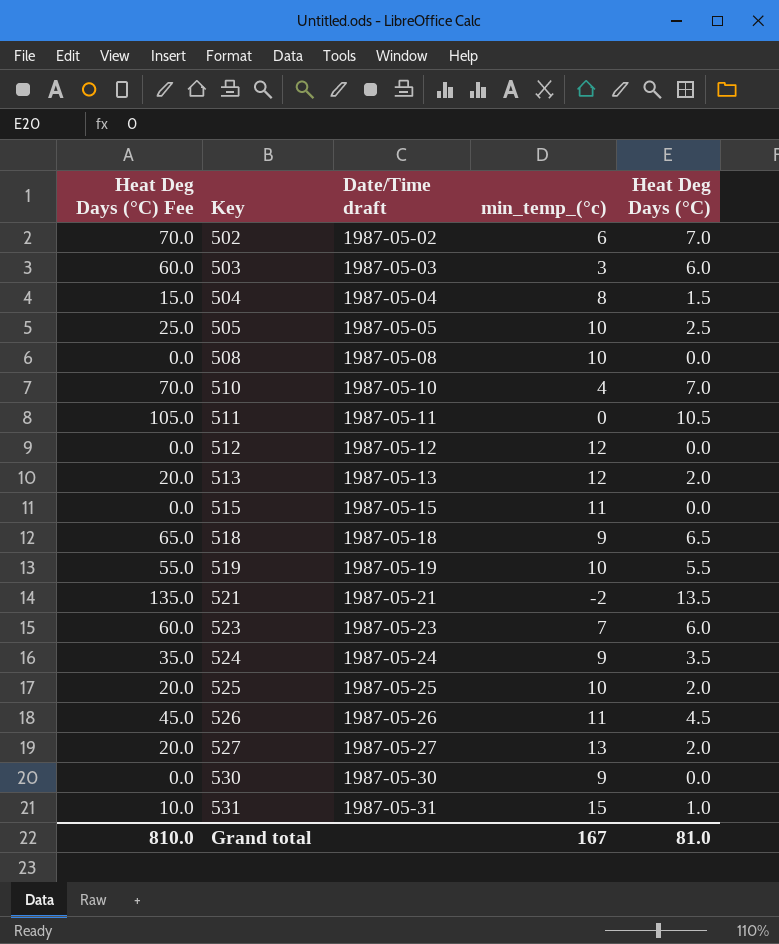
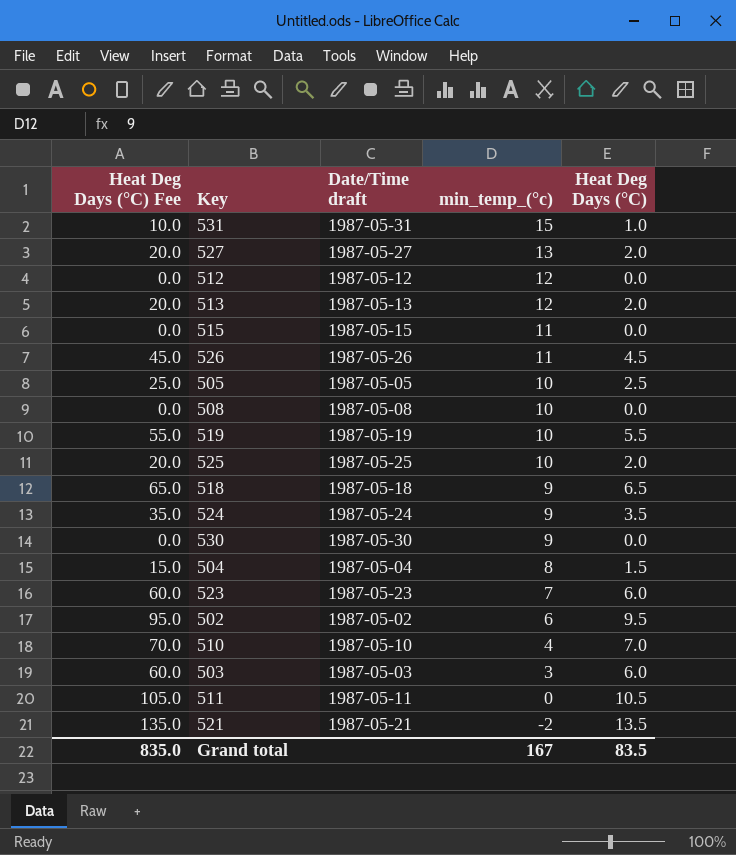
row order: Key ascending -> min_temp_(°c) descending
502 | Heat Deg Days (°C) Fee: 70.0 -> 95.0
502 | Heat Deg Days (°C): 7.0 -> 9.5
Grand total | Heat Deg Days (°C) Fee: 810.0 -> 835.0
Grand total | Heat Deg Days (°C): 81.0 -> 83.5

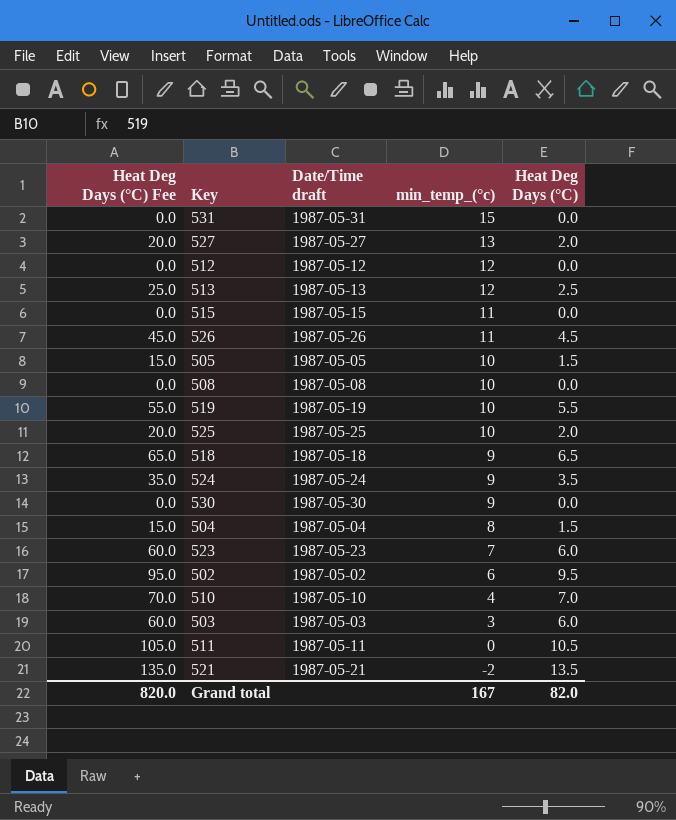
531 | Heat Deg Days (°C) Fee: 10.0 -> 0.0
531 | Heat Deg Days (°C): 1.0 -> 0.0
513 | Heat Deg Days (°C) Fee: 20.0 -> 25.0
513 | Heat Deg Days (°C): 2.0 -> 2.5
505 | Heat Deg Days (°C) Fee: 25.0 -> 15.0
505 | Heat Deg Days (°C): 2.5 -> 1.5
Grand total | Heat Deg Days (°C) Fee: 835.0 -> 820.0
Grand total | Heat Deg Days (°C): 83.5 -> 82.0

